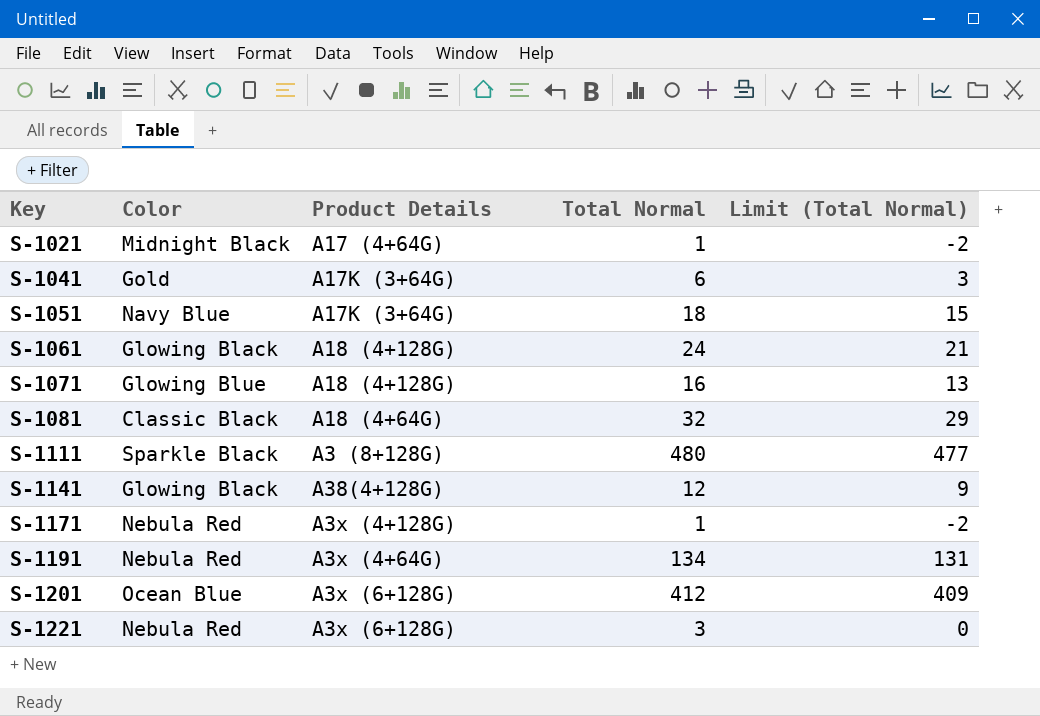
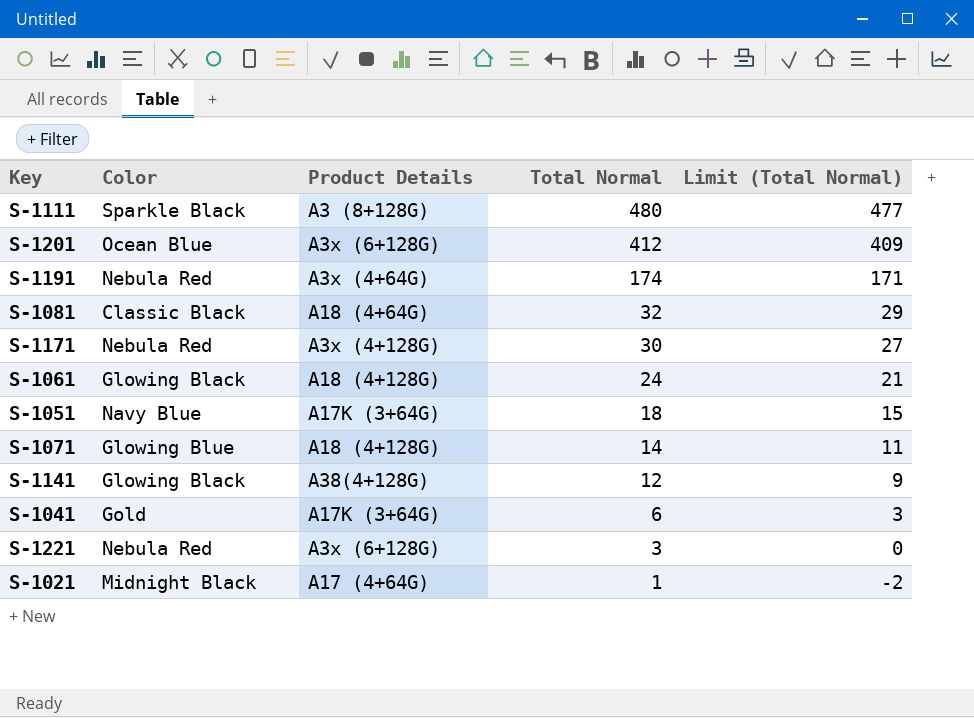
row order: Key ascending -> Total Normal descending
S-1191 | Total Normal: 134 -> 174
S-1191 | Limit (Total Normal): 131 -> 171
S-1171 | Total Normal: 1 -> 30
S-1171 | Limit (Total Normal): -2 -> 27
S-1071 | Total Normal: 16 -> 14
S-1071 | Limit (Total Normal): 13 -> 11

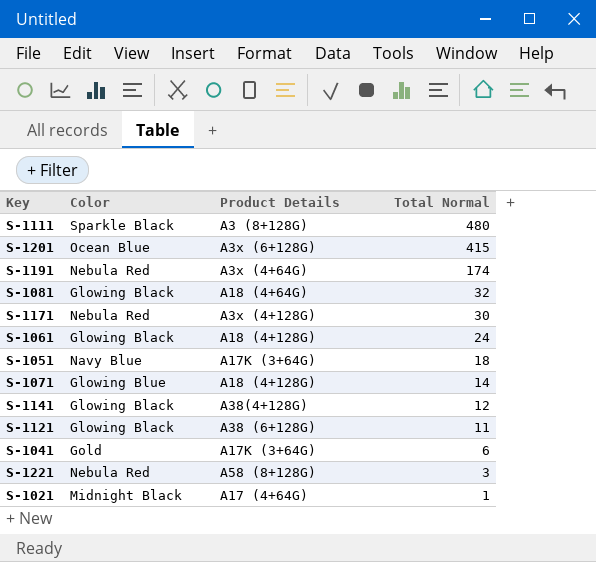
column Limit (Total Normal) | formula: [Total Normal] - 3 -> none
S-1201 | Total Normal: 412 -> 415
S-1081 | Color: Classic Black -> Glowing Black
row S-1121: none -> Glowing Black | A38 (6+128G) | 11
S-1221 | Product Details: A3x (6+128G) -> A58 (8+128G)

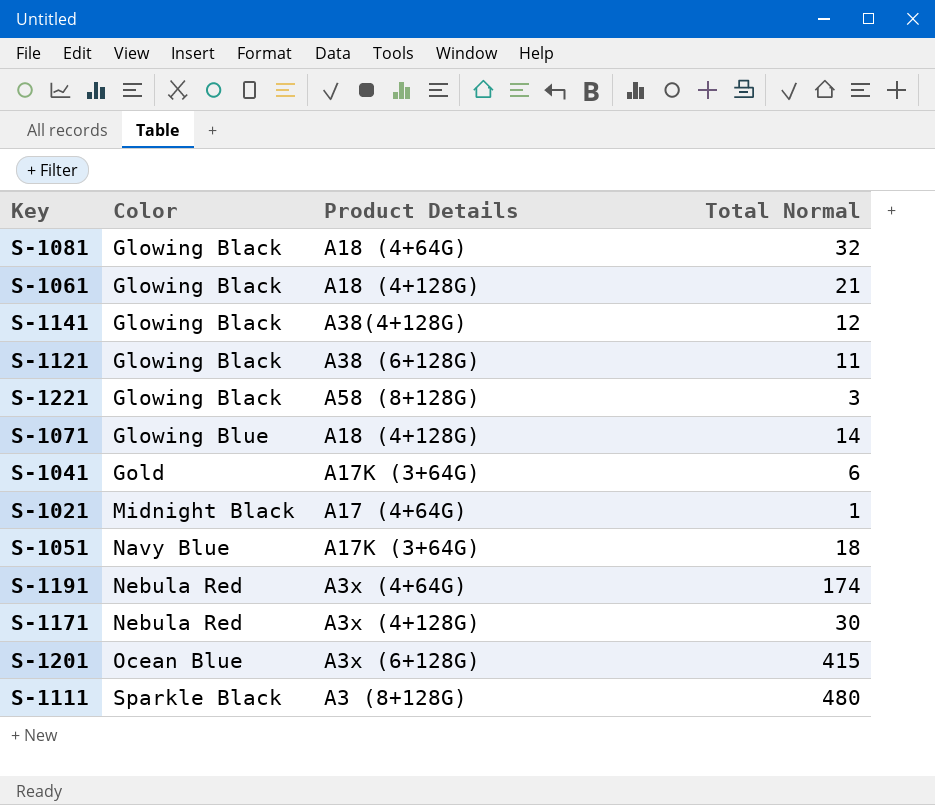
row order: Total Normal descending -> Color ascending
S-1061 | Total Normal: 24 -> 21
S-1221 | Color: Nebula Red -> Glowing Black

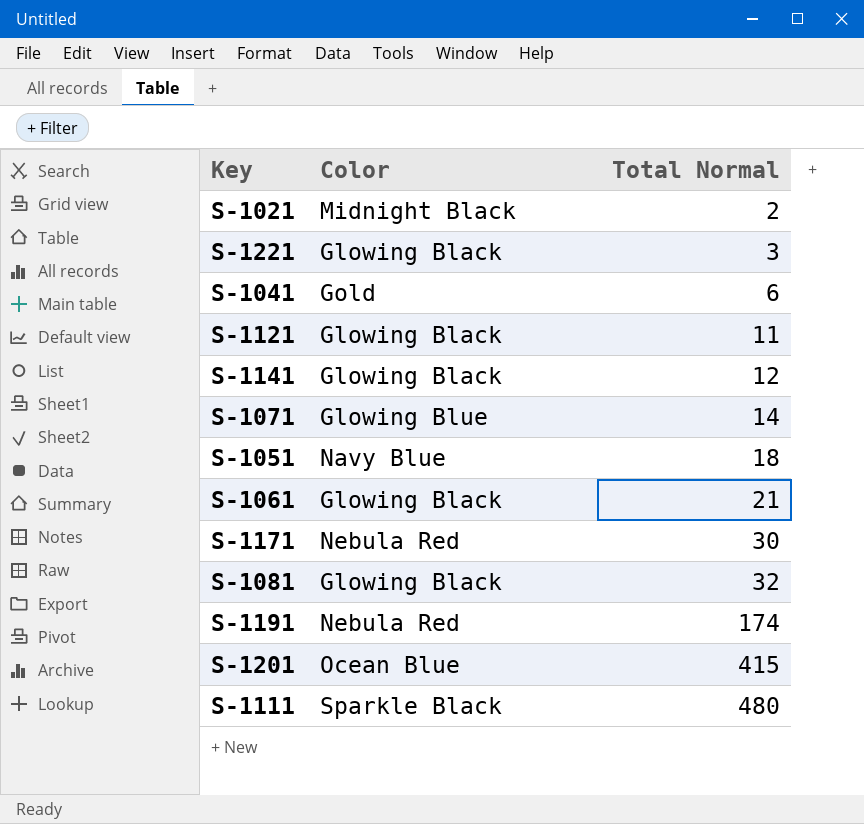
row order: Color ascending -> Total Normal ascending
column Product Details | position: 3 -> none
S-1021 | Total Normal: 1 -> 2

